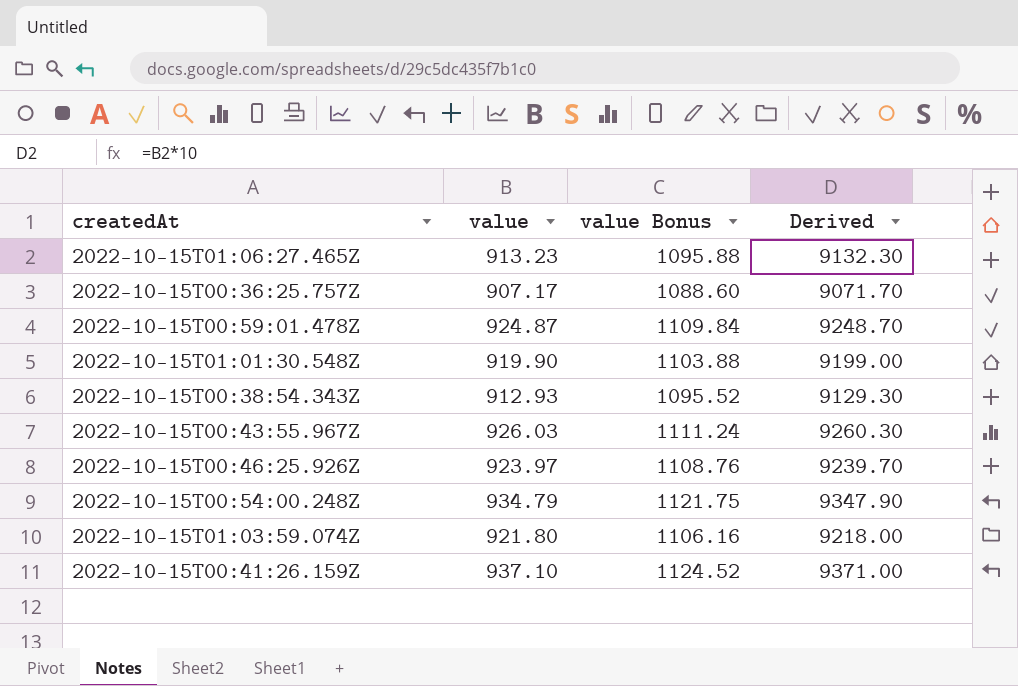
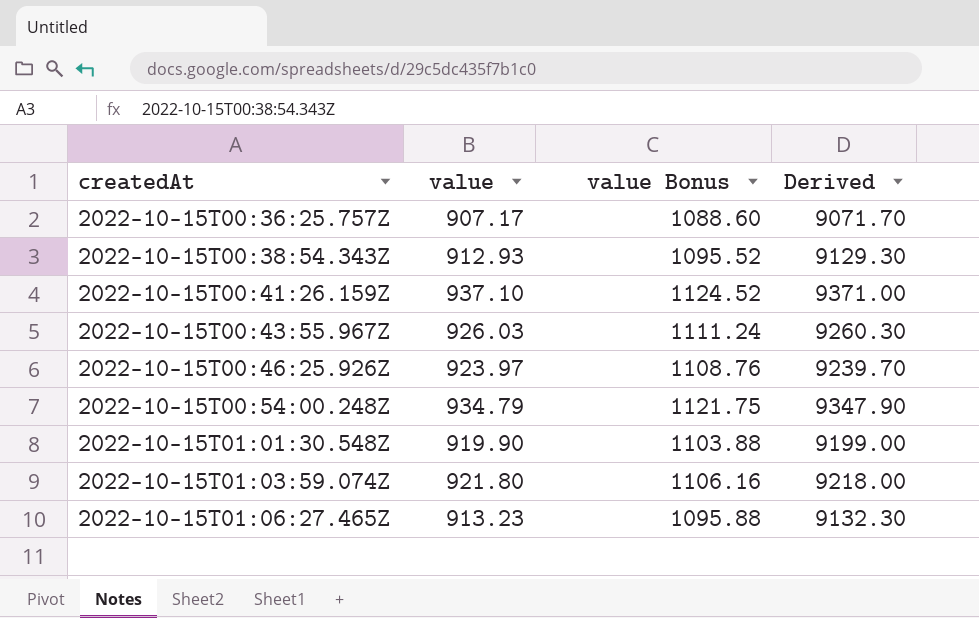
row order: none -> createdAt ascending
row 2022-10-15T00:59:01.478Z: 924.87 | 1109.84 | 9248.70 -> none

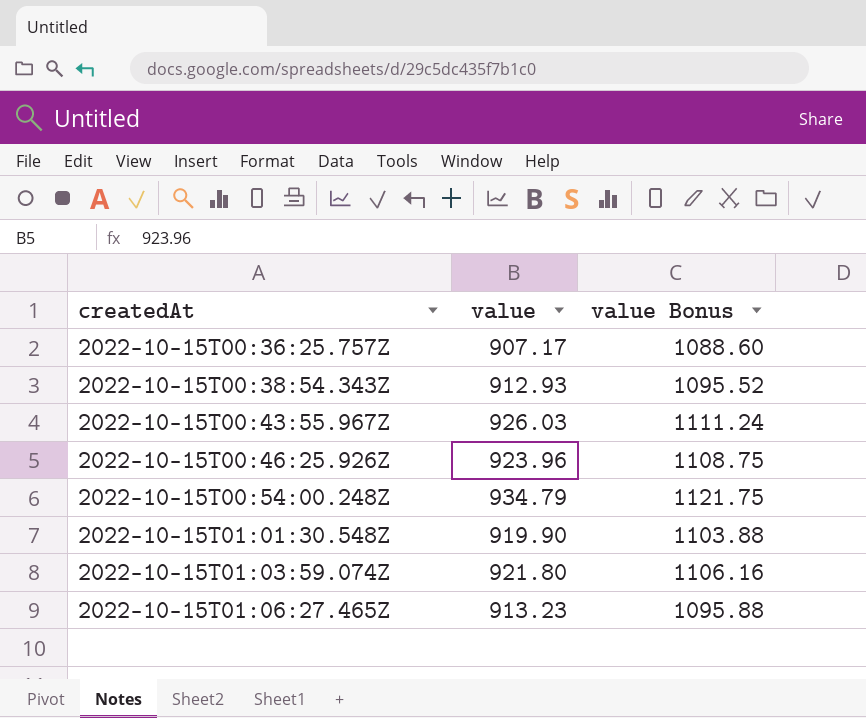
column Derived | formula: [value] * 10 -> none
row 2022-10-15T00:41:26.159Z: 937.10 | 1124.52 | 9371.00 -> none
2022-10-15T00:46:25.926Z | value: 923.97 -> 923.96
2022-10-15T00:46:25.926Z | value Bonus: 1108.76 -> 1108.75

